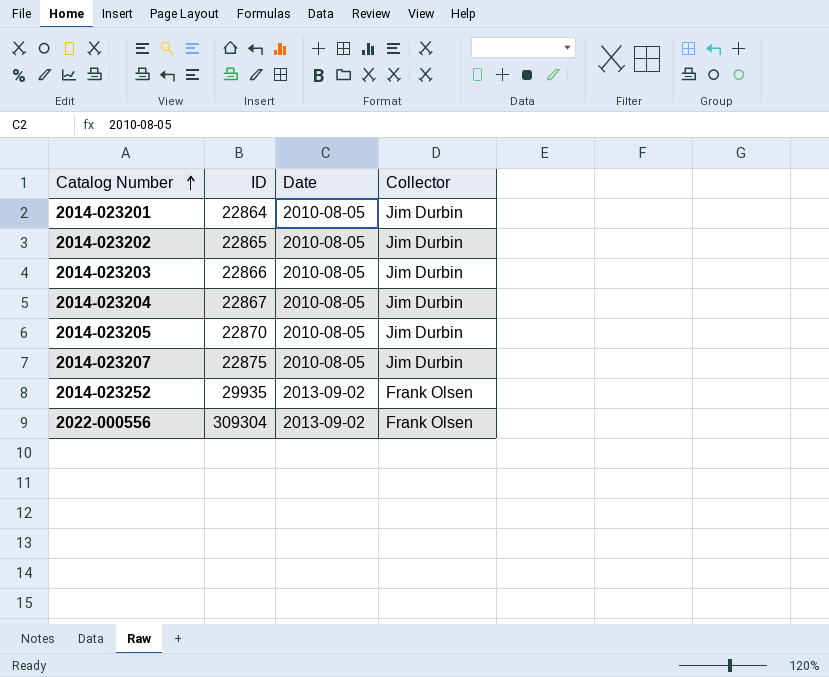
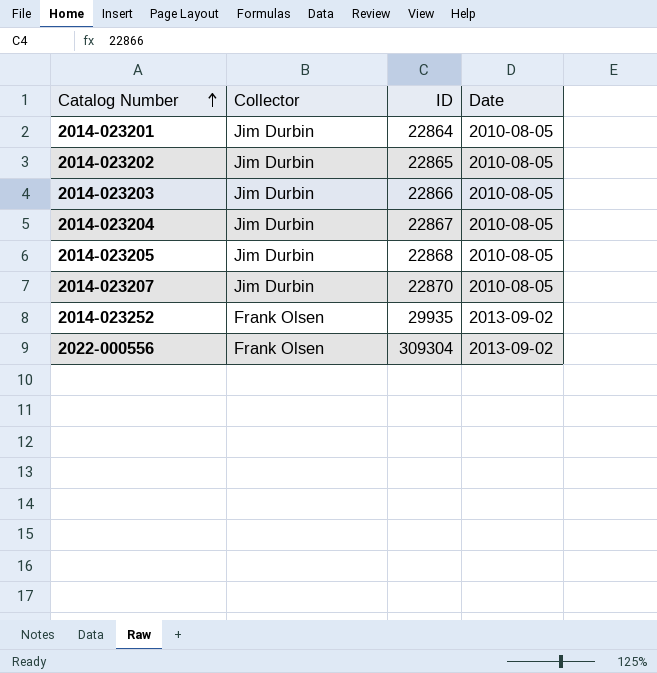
column Collector | position: 4 -> 2
2014-023205 | ID: 22870 -> 22868
2014-023207 | ID: 22875 -> 22870

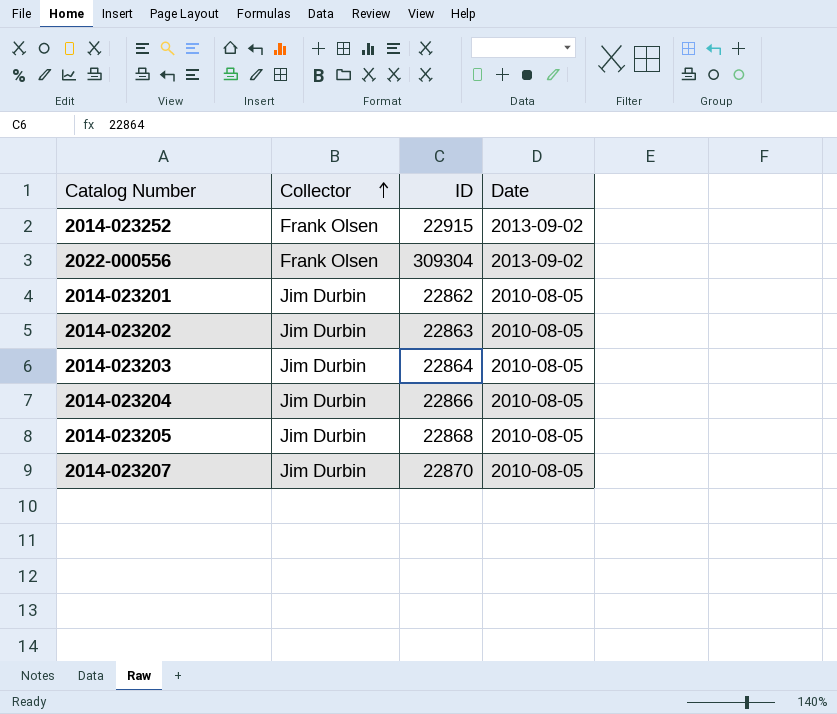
row order: Catalog Number ascending -> Collector ascending
2014-023252 | ID: 29935 -> 22915
2014-023201 | ID: 22864 -> 22862
2014-023202 | ID: 22865 -> 22863
2014-023203 | ID: 22866 -> 22864
2014-023204 | ID: 22867 -> 22866

